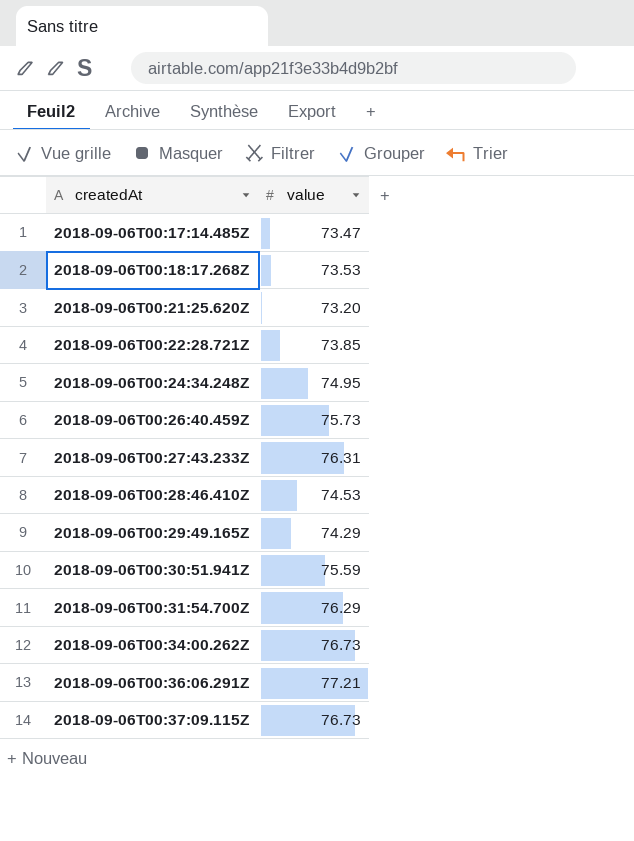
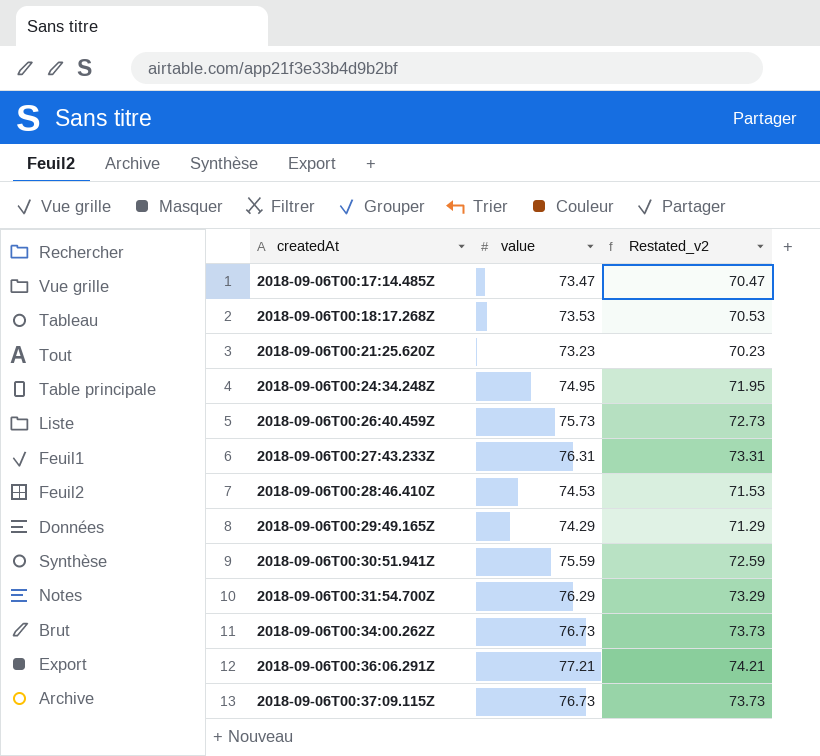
column Restated_v2 | formula: none -> [value] - 3
row 2018-09-06T00:22:28.721Z: 73.85 -> none
2018-09-06T00:21:25.620Z | value: 73.20 -> 73.23

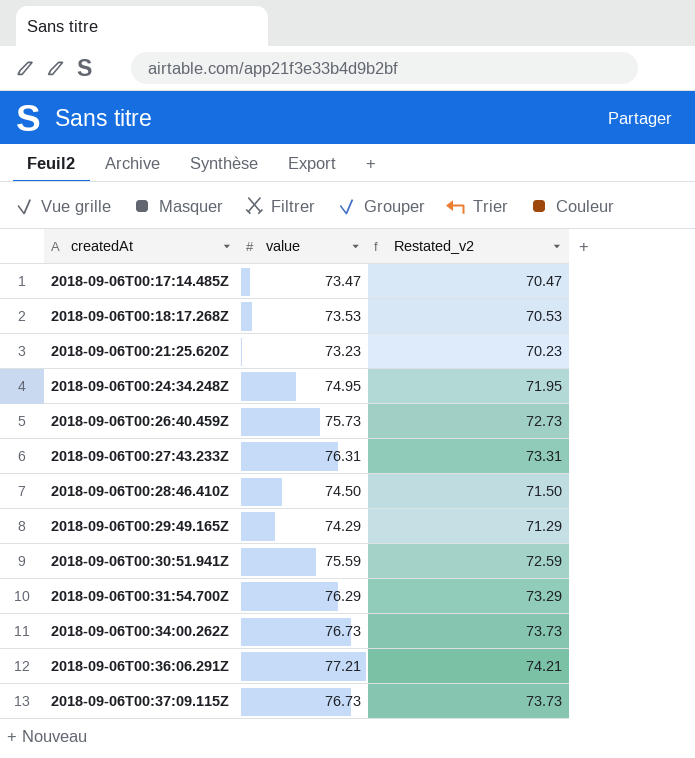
2018-09-06T00:28:46.410Z | value: 74.53 -> 74.50
2018-09-06T00:28:46.410Z | Restated_v2: 71.53 -> 71.50

